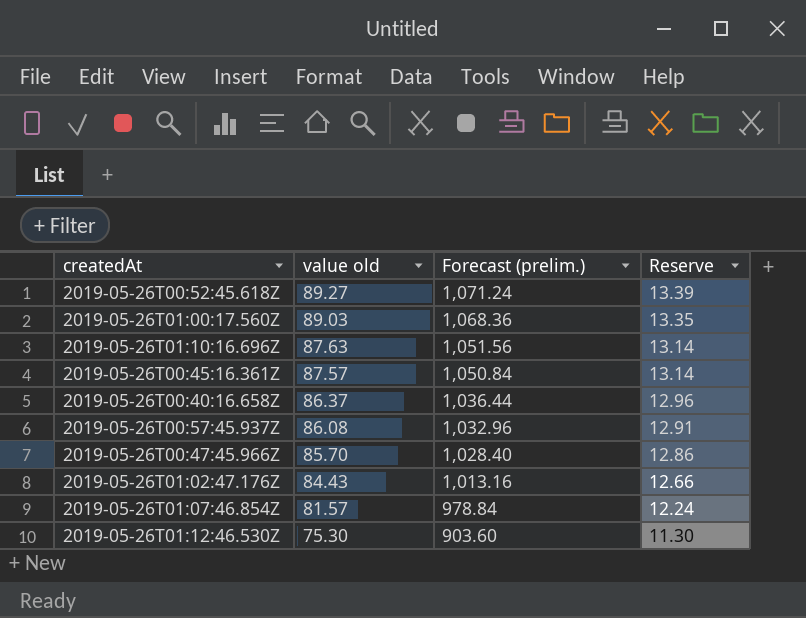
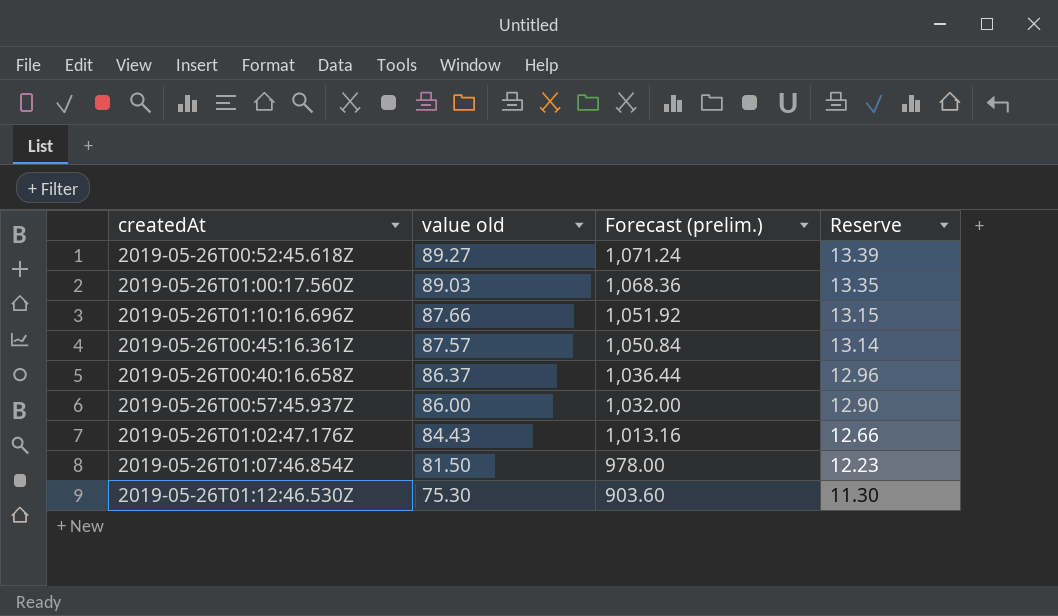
row 2019-05-26T00:47:45.966Z: 85.70 | 1,028.40 | 12.86 -> none
2019-05-26T01:10:16.696Z | value old: 87.63 -> 87.66
2019-05-26T01:10:16.696Z | Forecast (prelim.): 1,051.56 -> 1,051.92
2019-05-26T01:10:16.696Z | Reserve: 13.14 -> 13.15
2019-05-26T00:57:45.937Z | value old: 86.08 -> 86.00
2019-05-26T00:57:45.937Z | Forecast (prelim.): 1,032.96 -> 1,032.00
2019-05-26T00:57:45.937Z | Reserve: 12.91 -> 12.90
2019-05-26T01:07:46.854Z | value old: 81.57 -> 81.50
2019-05-26T01:07:46.854Z | Forecast (prelim.): 978.84 -> 978.00
2019-05-26T01:07:46.854Z | Reserve: 12.24 -> 12.23

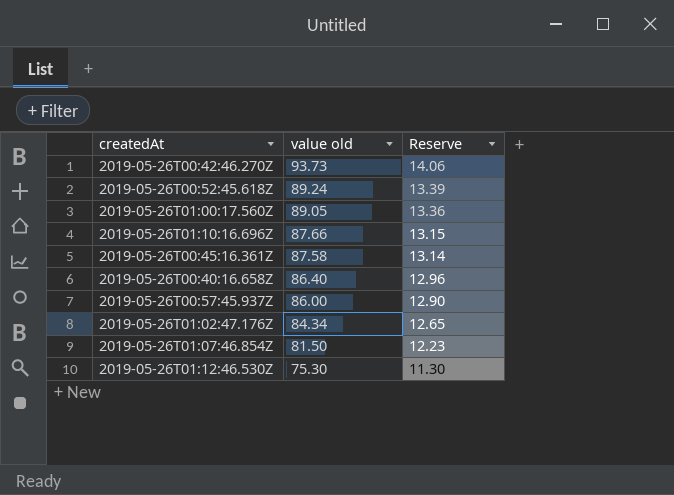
column Forecast (prelim.) | formula: [value old] * 12 -> none
row 2019-05-26T00:42:46.270Z: none -> 93.73 | 14.06
2019-05-26T00:52:45.618Z | value old: 89.27 -> 89.24
2019-05-26T01:00:17.560Z | value old: 89.03 -> 89.05
2019-05-26T01:00:17.560Z | Reserve: 13.35 -> 13.36
2019-05-26T00:45:16.361Z | value old: 87.57 -> 87.58
2019-05-26T00:40:16.658Z | value old: 86.37 -> 86.40
2019-05-26T01:02:47.176Z | value old: 84.43 -> 84.34
2019-05-26T01:02:47.176Z | Reserve: 12.66 -> 12.65

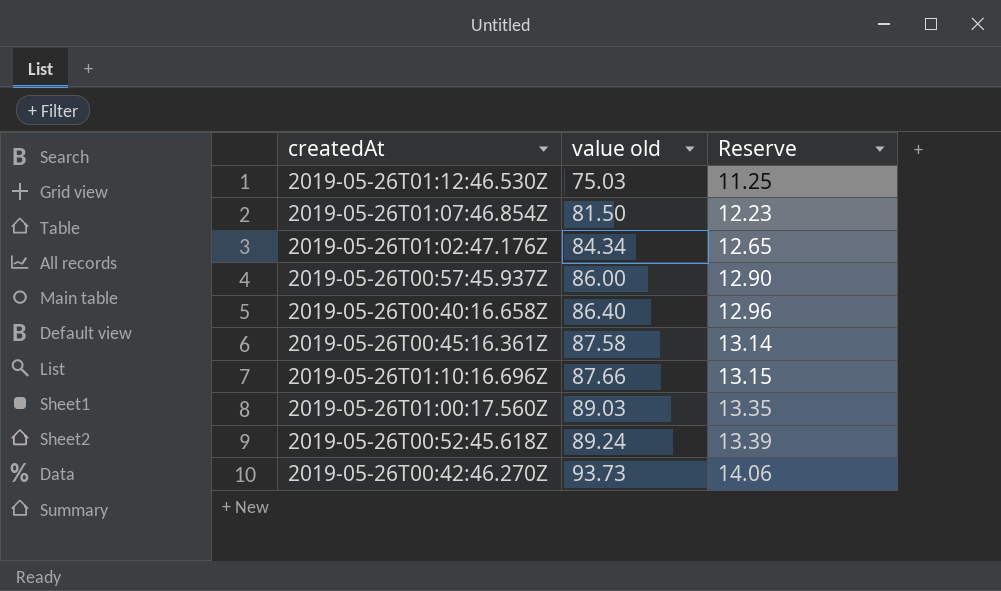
row order: value old descending -> value old ascending
2019-05-26T01:12:46.530Z | value old: 75.30 -> 75.03
2019-05-26T01:12:46.530Z | Reserve: 11.30 -> 11.25
2019-05-26T01:00:17.560Z | value old: 89.05 -> 89.03
2019-05-26T01:00:17.560Z | Reserve: 13.36 -> 13.35

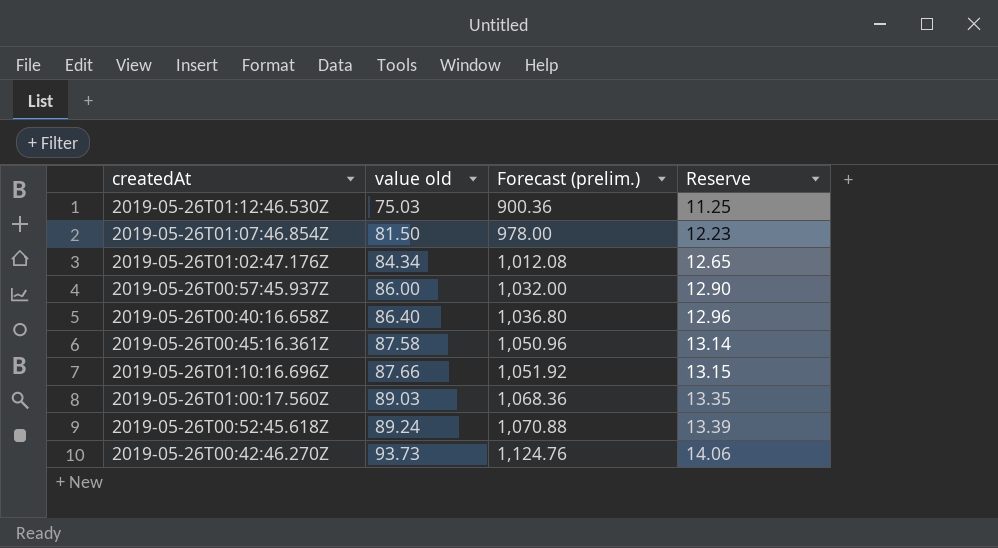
column Forecast (prelim.) | formula: none -> [value old] * 12

